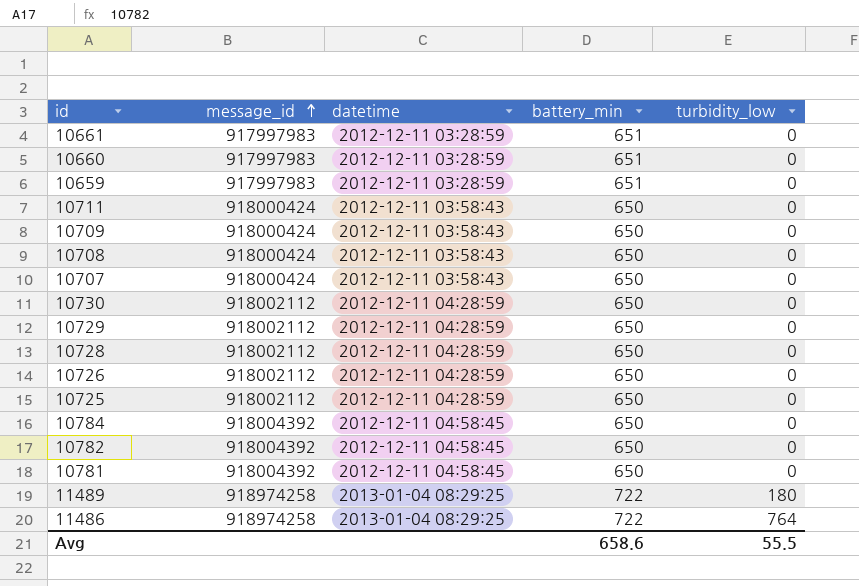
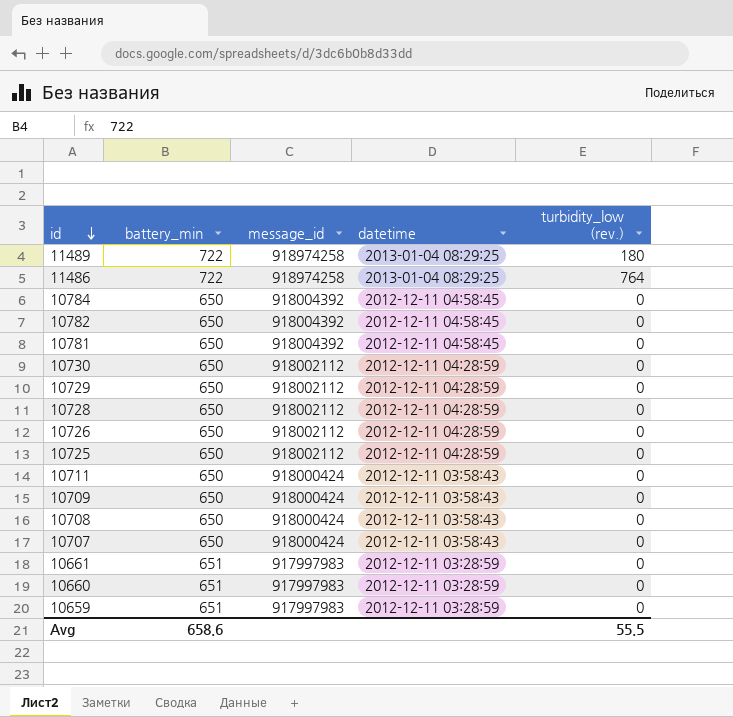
row order: message_id ascending -> id descending
column battery_min | position: 4 -> 2
column name: turbidity_low -> turbidity_low (rev.)

